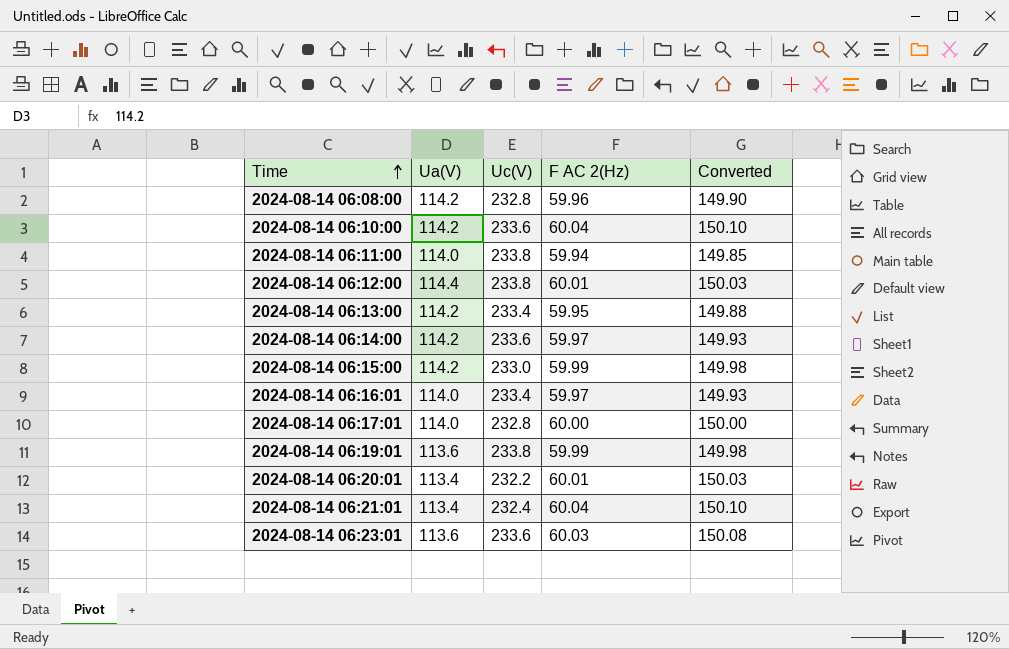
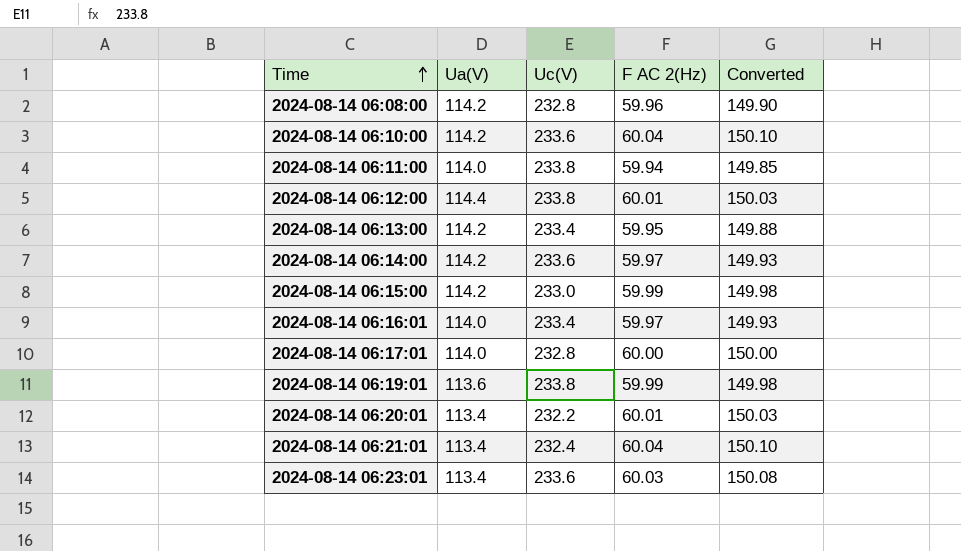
2024-08-14 06:23:01 | Ua(V): 113.6 -> 113.4

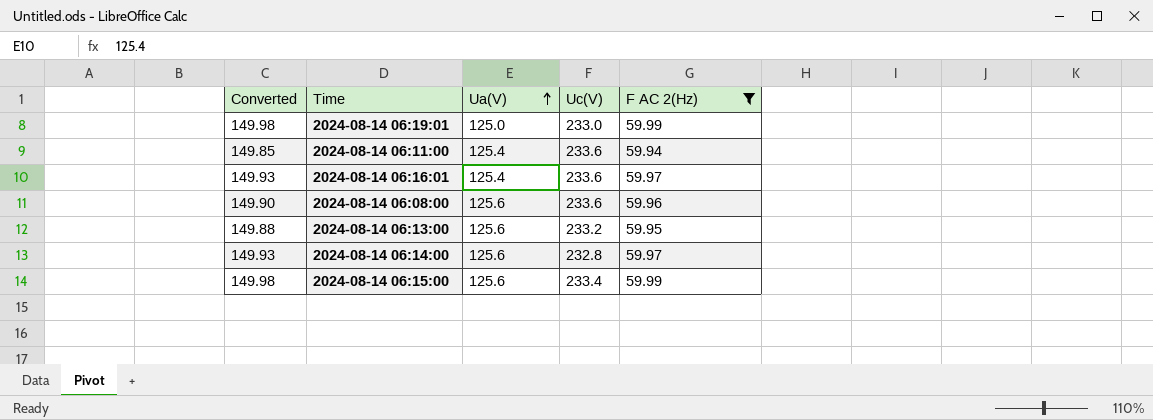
filter: none -> F AC 2(Hz) <= 59.99
row order: Time ascending -> Ua(V) ascending
column Converted | position: 5 -> 1
2024-08-14 06:19:01 | Ua(V): 113.6 -> 125.0
2024-08-14 06:19:01 | Uc(V): 233.8 -> 233.0
2024-08-14 06:11:00 | Ua(V): 114.0 -> 125.4
2024-08-14 06:11:00 | Uc(V): 233.8 -> 233.6
2024-08-14 06:16:01 | Ua(V): 114.0 -> 125.4
2024-08-14 06:16:01 | Uc(V): 233.4 -> 233.6
2024-08-14 06:08:00 | Ua(V): 114.2 -> 125.6
2024-08-14 06:08:00 | Uc(V): 232.8 -> 233.6
2024-08-14 06:13:00 | Ua(V): 114.2 -> 125.6
2024-08-14 06:13:00 | Uc(V): 233.4 -> 233.2
2024-08-14 06:14:00 | Ua(V): 114.2 -> 125.6
2024-08-14 06:14:00 | Uc(V): 233.6 -> 232.8
2024-08-14 06:15:00 | Ua(V): 114.2 -> 125.6
2024-08-14 06:15:00 | Uc(V): 233.0 -> 233.4

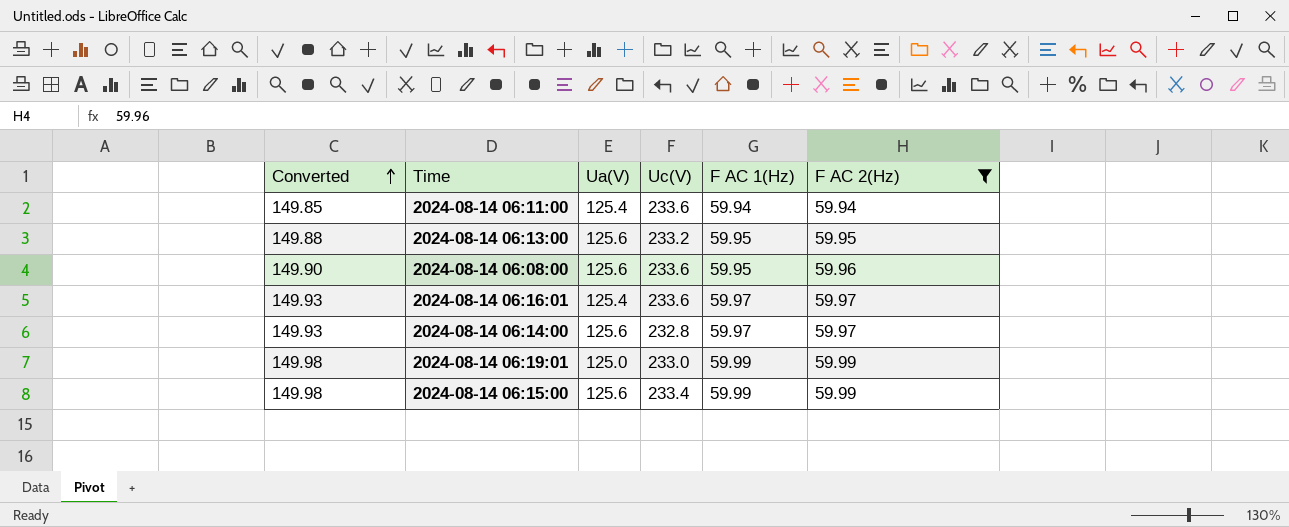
row order: Ua(V) ascending -> Converted ascending
column F AC 1(Hz) | position: none -> 5

